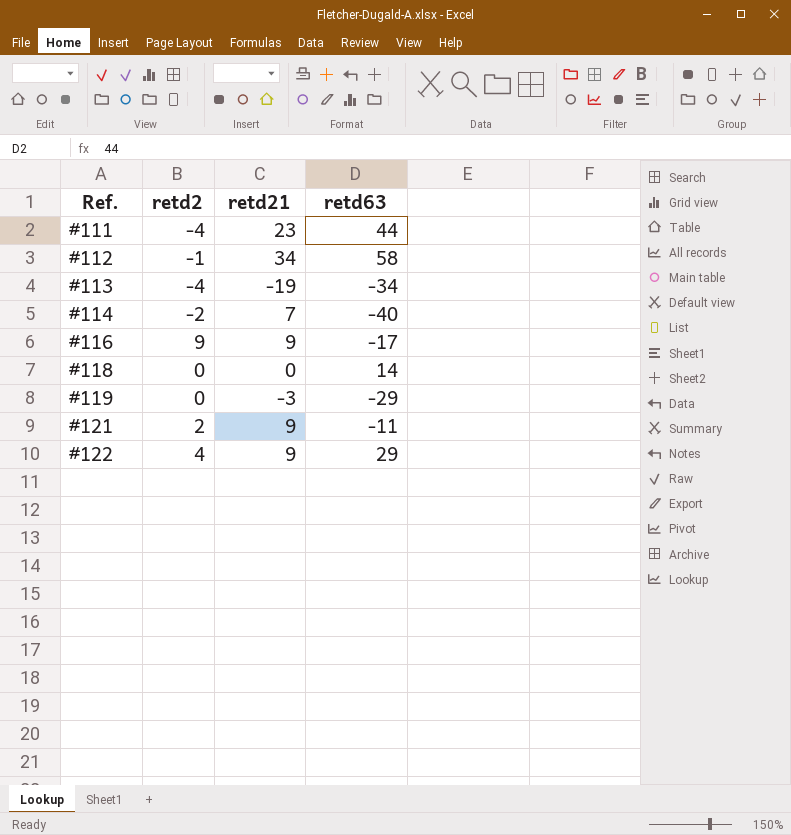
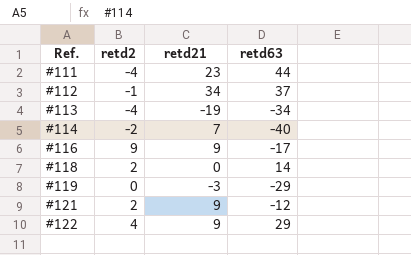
#112 | retd63: 58 -> 37
#118 | retd2: 0 -> 2
#121 | retd63: -11 -> -12

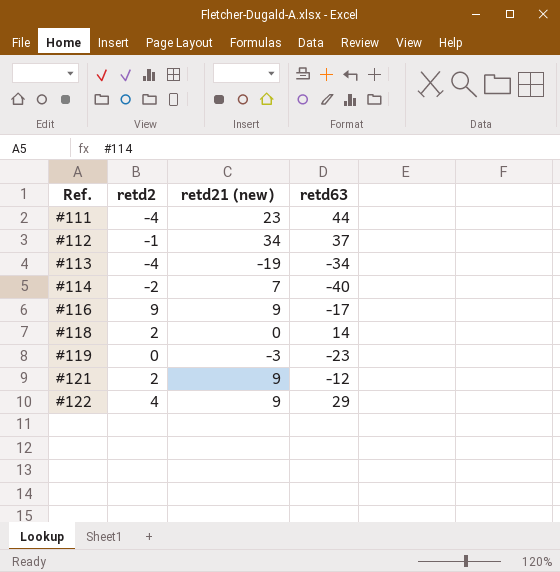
column name: retd21 -> retd21 (new)
#119 | retd63: -29 -> -23

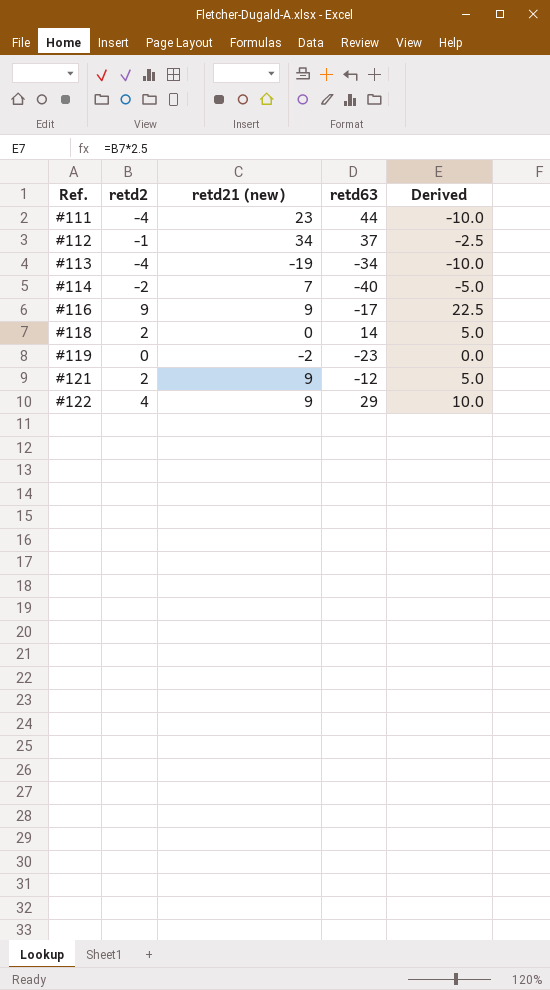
column Derived | formula: none -> [retd2] * 2.5
#119 | retd21 (new): -3 -> -2

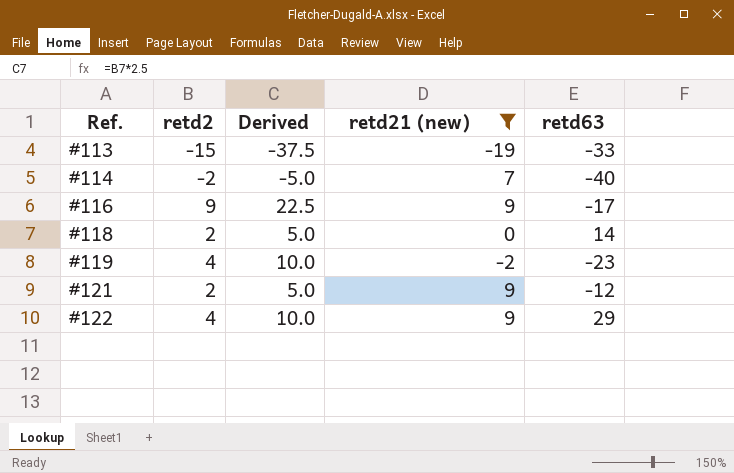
filter: none -> retd21 (new) <= 9
column Derived | position: 5 -> 3
#113 | retd2: -4 -> -15
#113 | Derived: -10.0 -> -37.5
#113 | retd63: -34 -> -33
#119 | retd2: 0 -> 4
#119 | Derived: 0.0 -> 10.0

